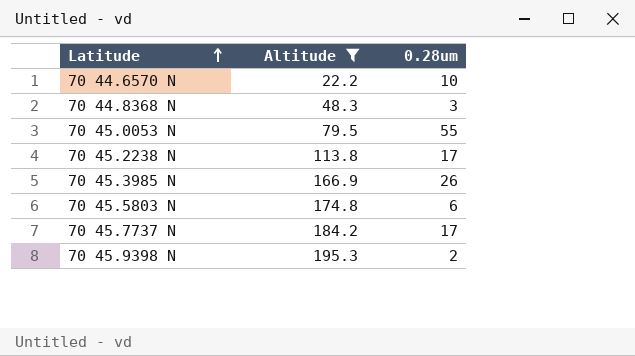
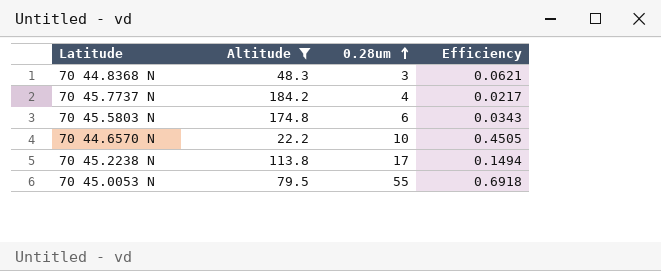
row order: Latitude ascending -> 0.28um ascending
column Efficiency | formula: none -> [0.28um] / [Altitude]
row 70 45.3985 N: 166.9 | 26 -> none
row 70 45.9398 N: 195.3 | 2 -> none
70 45.7737 N | 0.28um: 17 -> 4

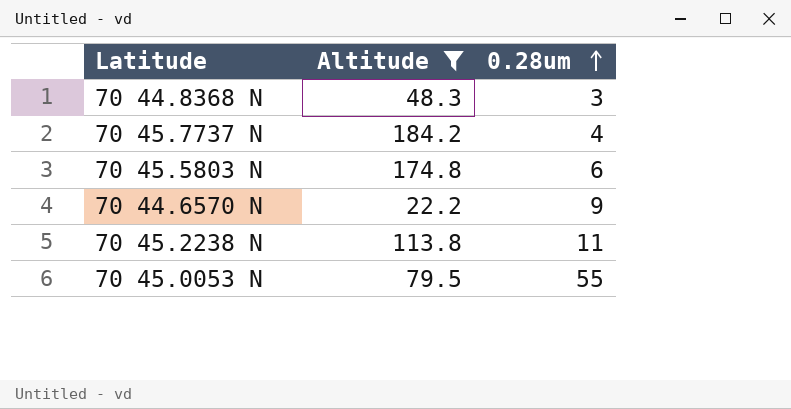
column Efficiency | formula: [0.28um] / [Altitude] -> none
70 44.6570 N | 0.28um: 10 -> 9
70 45.2238 N | 0.28um: 17 -> 11

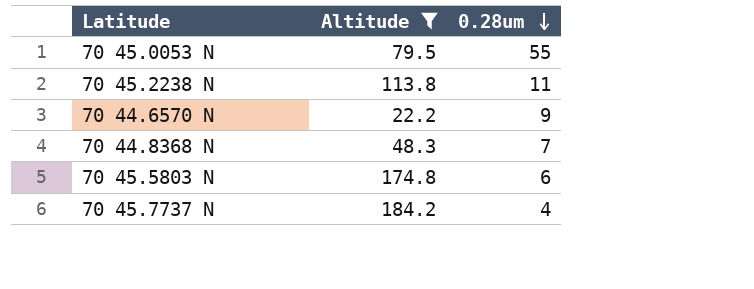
row order: 0.28um ascending -> 0.28um descending
70 44.8368 N | 0.28um: 3 -> 7

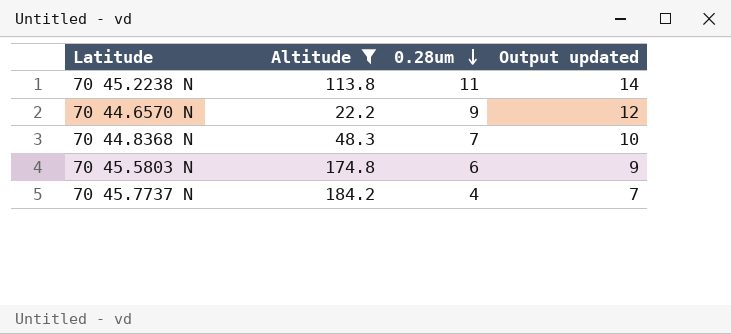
column Output updated | formula: none -> [0.28um] + 3
row 70 45.0053 N: 79.5 | 55 -> none

